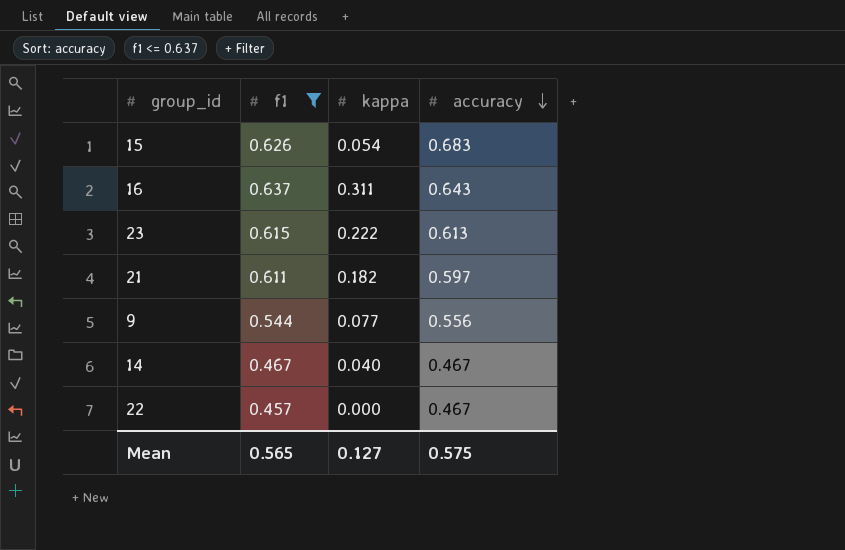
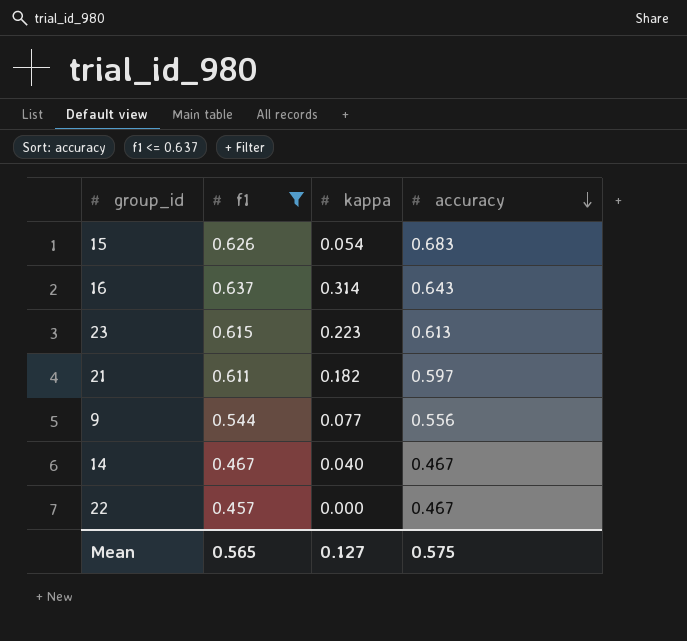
16 | kappa: 0.311 -> 0.314
23 | kappa: 0.222 -> 0.223

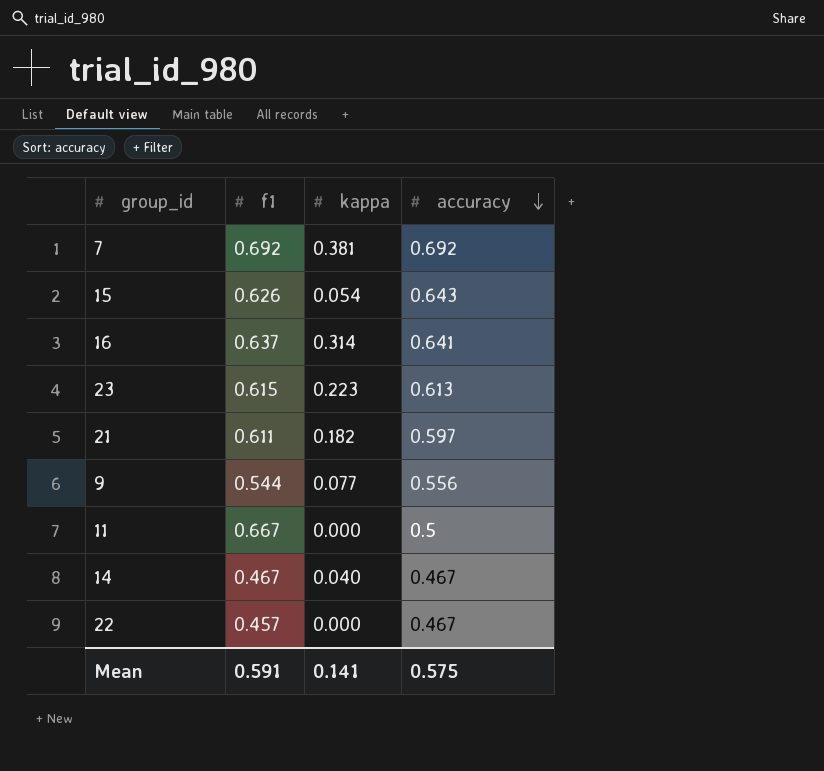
filter: f1 <= 0.637 -> none
15 | accuracy: 0.683 -> 0.643
16 | accuracy: 0.643 -> 0.641
Mean | f1: 0.565 -> 0.591
Mean | kappa: 0.127 -> 0.141

